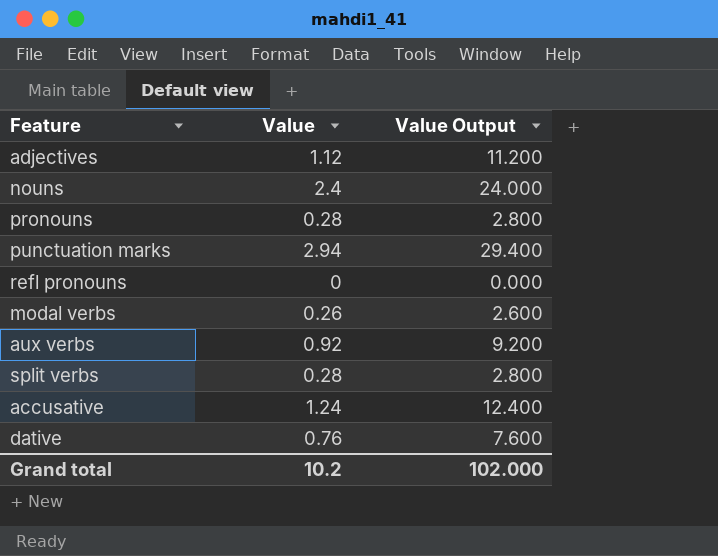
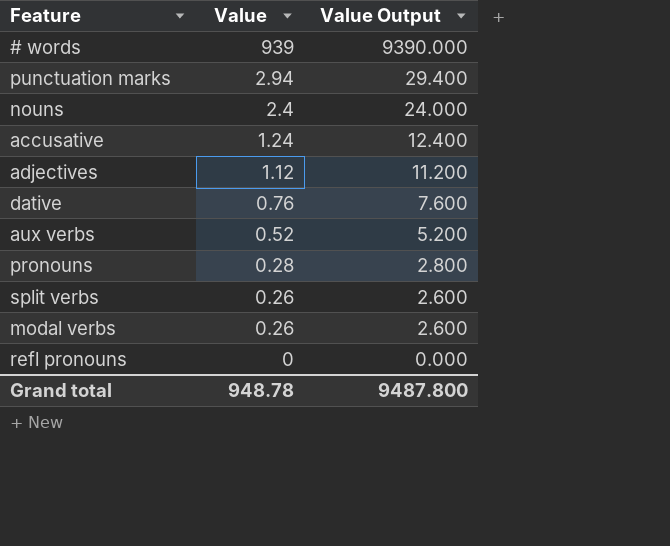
row order: none -> Value descending
row # words: none -> 939 | 9390.000
aux verbs | Value: 0.92 -> 0.52
aux verbs | Value Output: 9.200 -> 5.200
split verbs | Value: 0.28 -> 0.26
split verbs | Value Output: 2.800 -> 2.600
Grand total | Value: 10.2 -> 948.78
Grand total | Value Output: 102.000 -> 9487.800

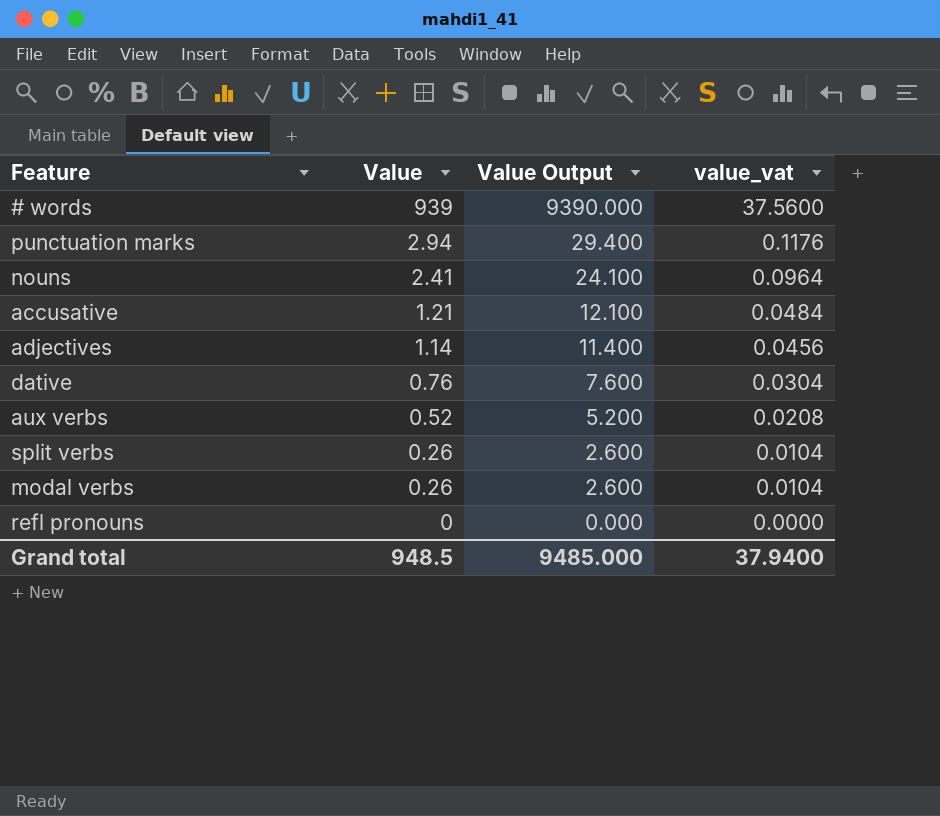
column value_vat | formula: none -> [Value] * 0.04
row pronouns: 0.28 | 2.800 -> none
nouns | Value: 2.4 -> 2.41
nouns | Value Output: 24.000 -> 24.100
accusative | Value: 1.24 -> 1.21
accusative | Value Output: 12.400 -> 12.100
adjectives | Value: 1.12 -> 1.14
adjectives | Value Output: 11.200 -> 11.400
Grand total | Value: 948.78 -> 948.5
Grand total | Value Output: 9487.800 -> 9485.000

